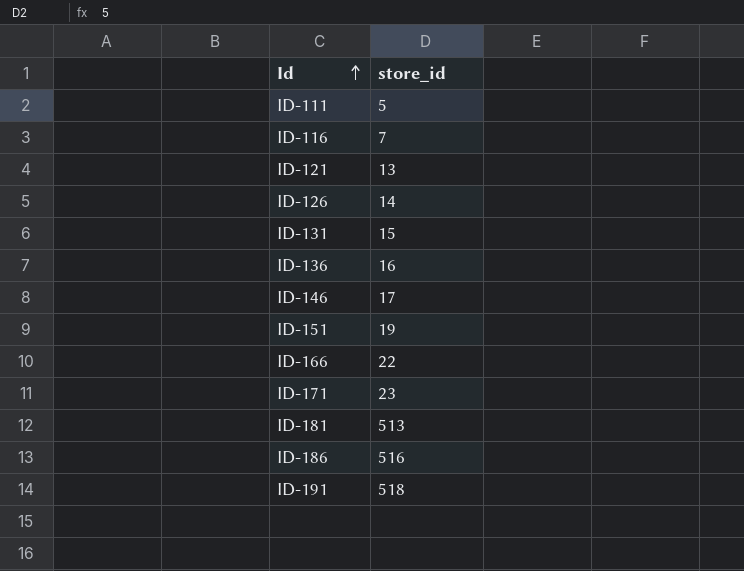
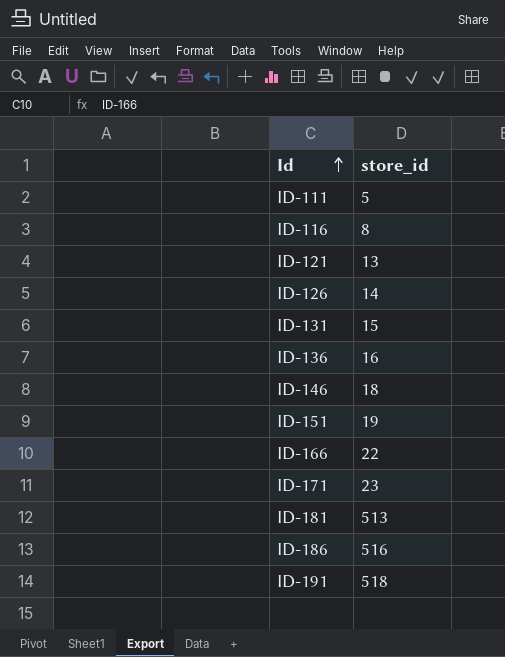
ID-116 | store_id: 7 -> 8
ID-146 | store_id: 17 -> 18

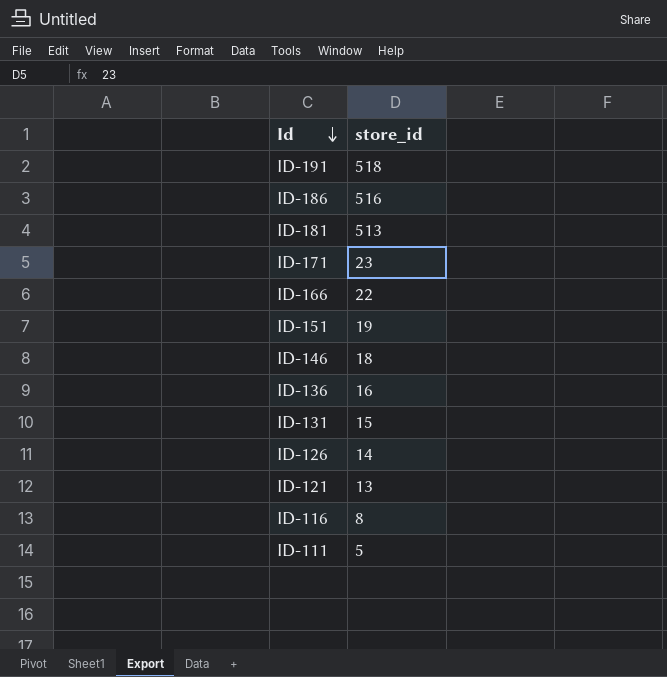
row order: Id ascending -> Id descending

